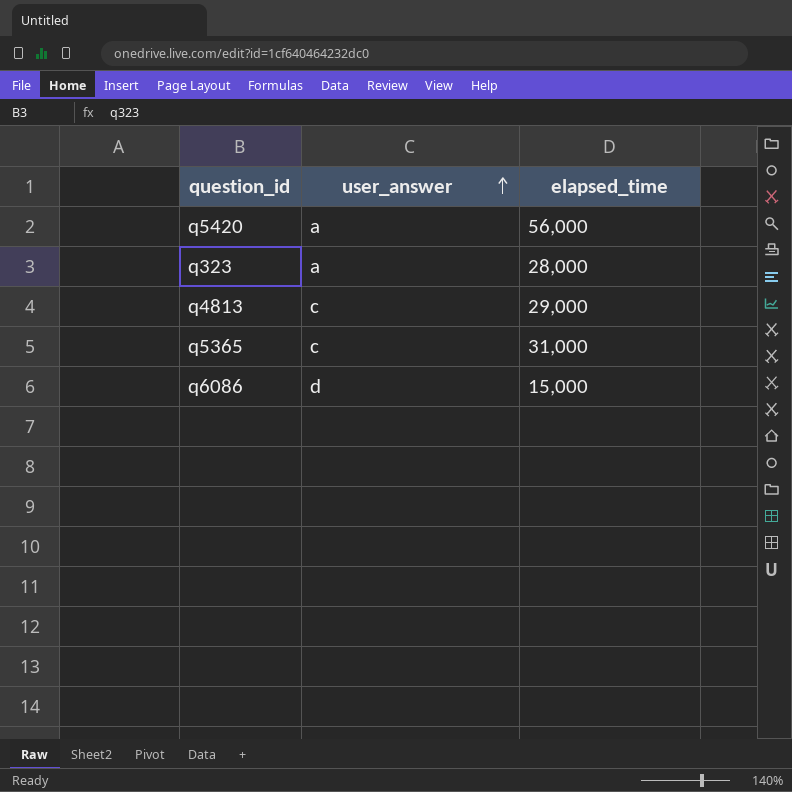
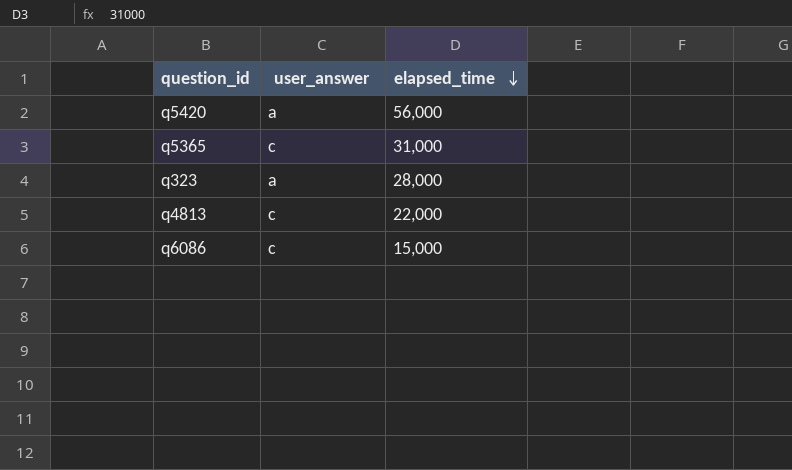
row order: user_answer ascending -> elapsed_time descending
q4813 | elapsed_time: 29,000 -> 22,000
q6086 | user_answer: d -> c

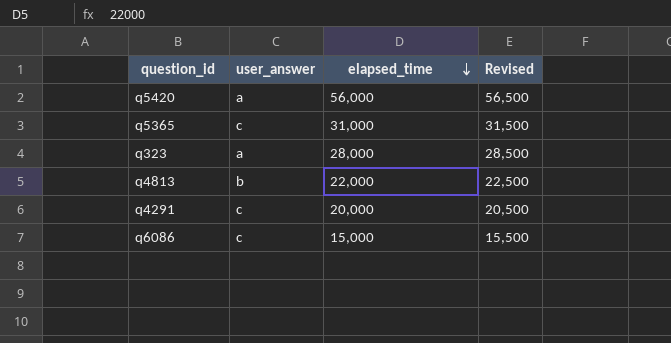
column Revised | formula: none -> [elapsed_time] + 500
q4813 | user_answer: c -> b
row q4291: none -> c | 20,000 | 20,500

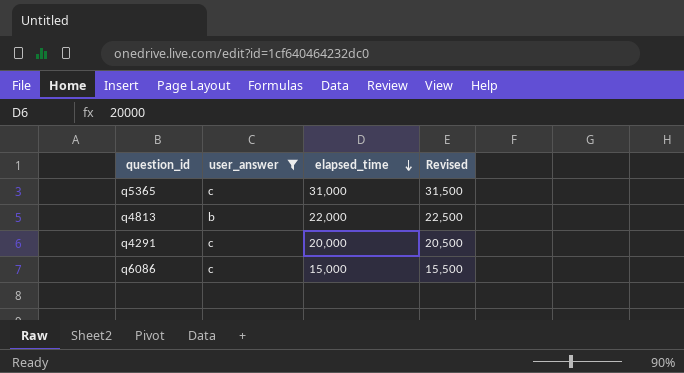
filter: none -> user_answer != a

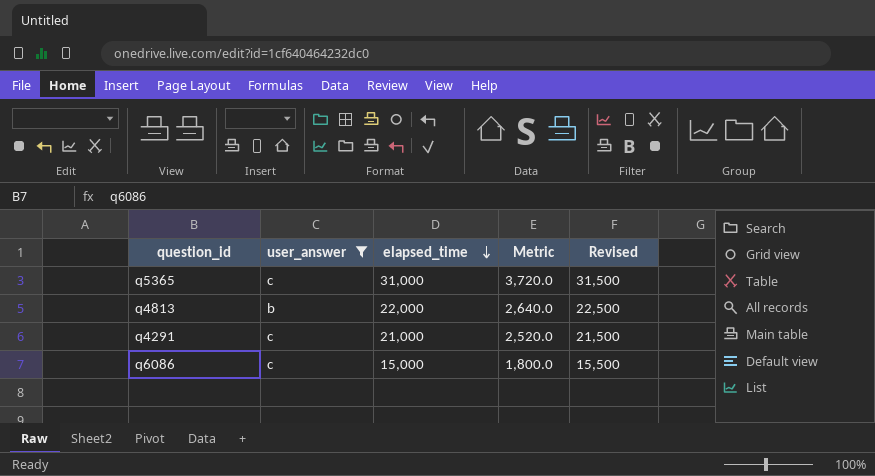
column Metric | formula: none -> [elapsed_time] * 0.12
q4291 | elapsed_time: 20,000 -> 21,000
q4291 | Revised: 20,500 -> 21,500

